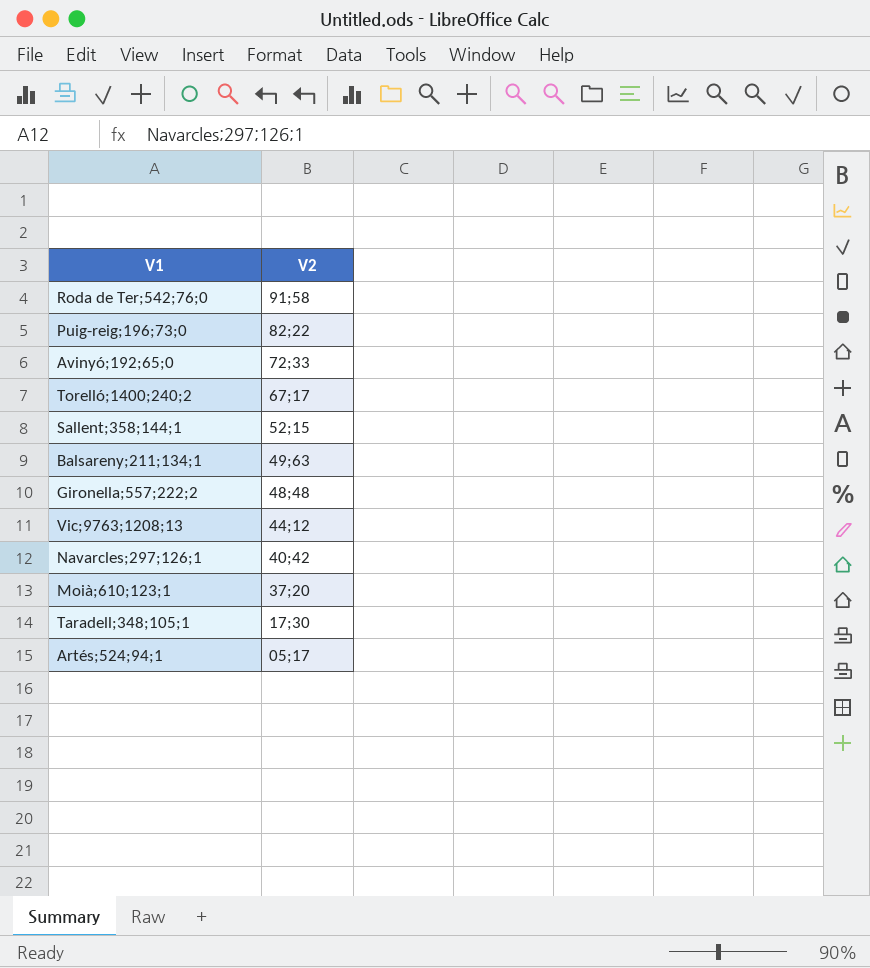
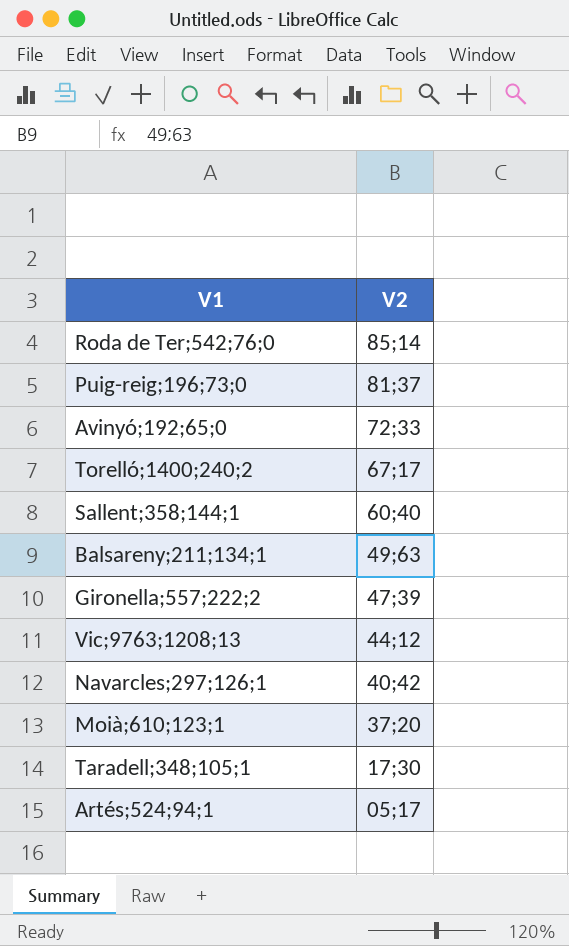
Roda de Ter;542;76;0 | V2: 91;58 -> 85;14
Puig-reig;196;73;0 | V2: 82;22 -> 81;37
Sallent;358;144;1 | V2: 52;15 -> 60;40
Gironella;557;222;2 | V2: 48;48 -> 47;39

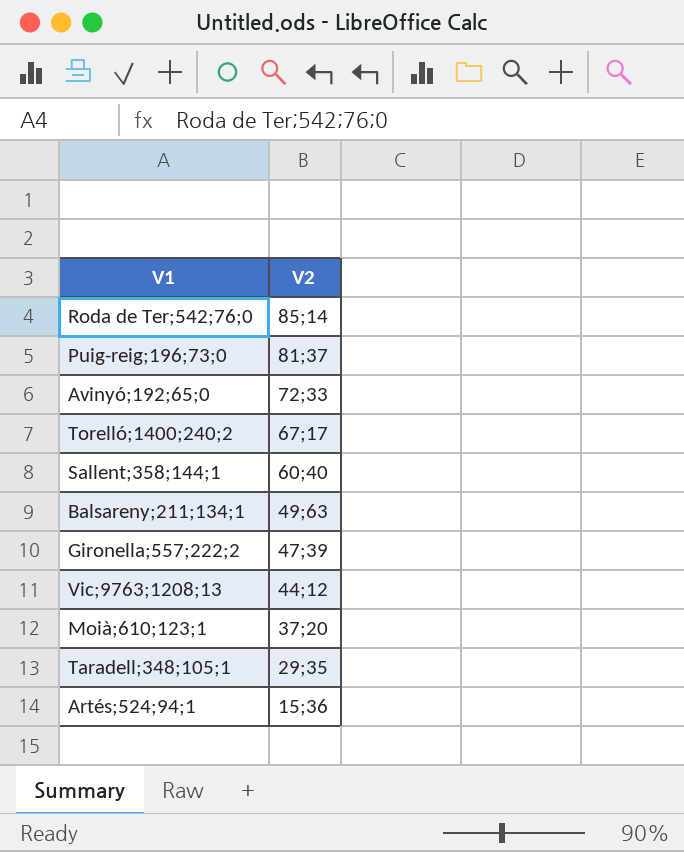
row Navarcles;297;126;1: 40;42 -> none
Taradell;348;105;1 | V2: 17;30 -> 29;35
Artés;524;94;1 | V2: 05;17 -> 15;36

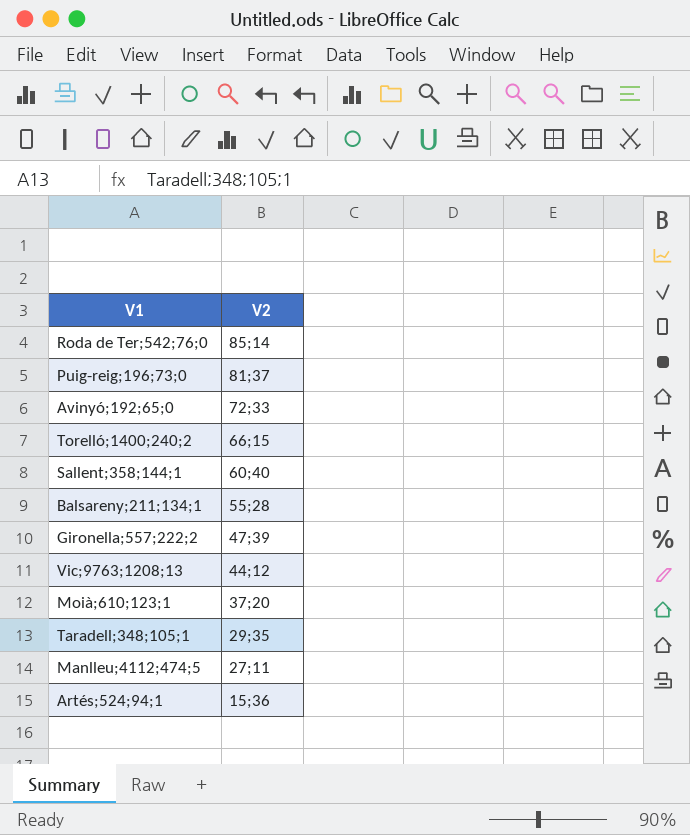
Torelló;1400;240;2 | V2: 67;17 -> 66;15
Balsareny;211;134;1 | V2: 49;63 -> 55;28
row Manlleu;4112;474;5: none -> 27;11

